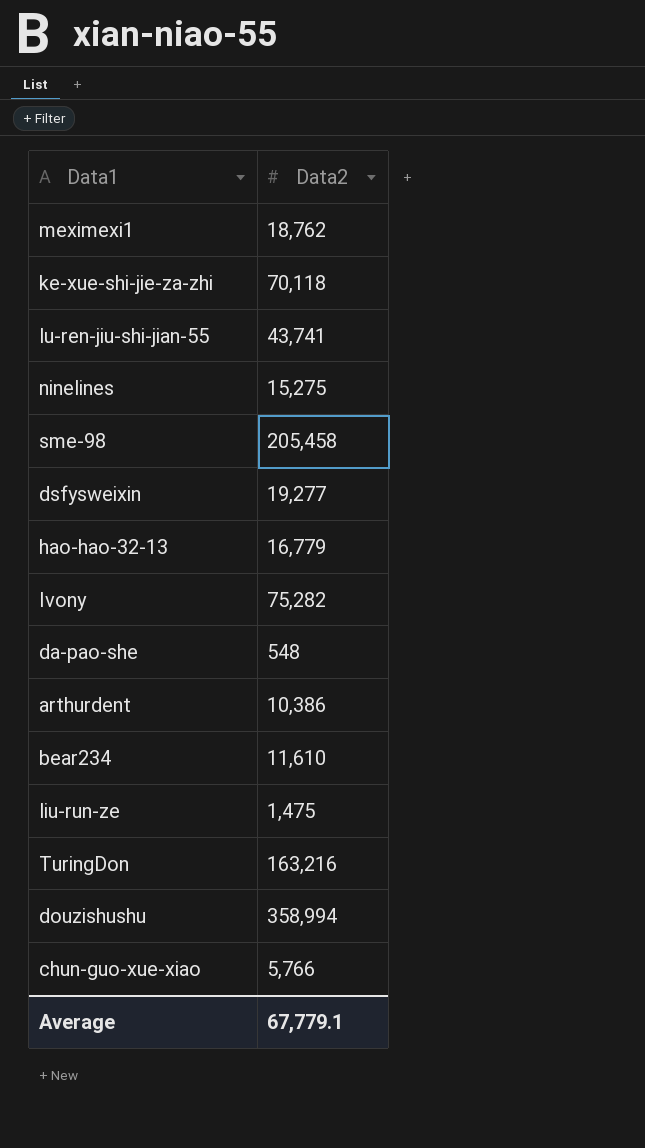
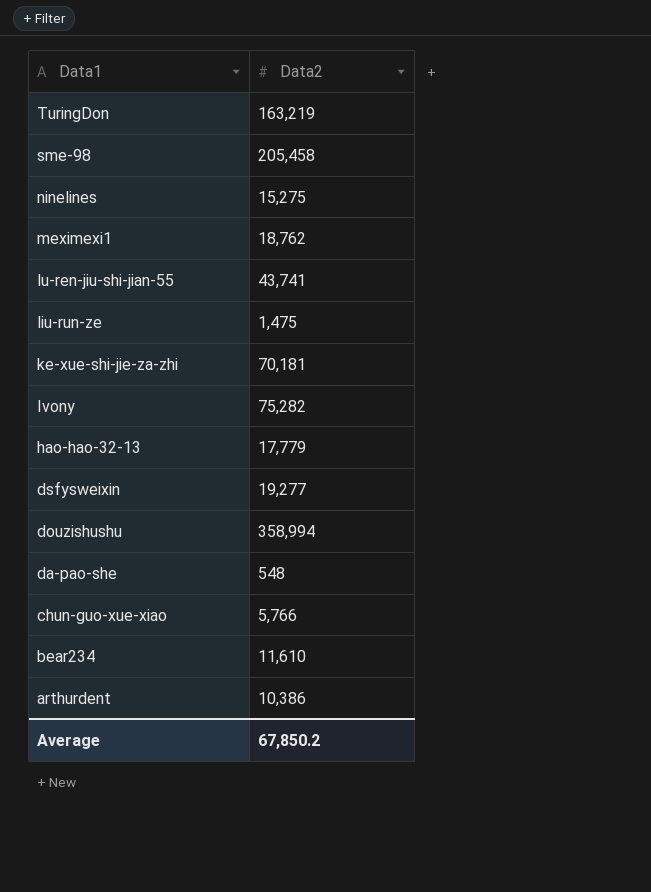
row order: none -> Data1 descending
TuringDon | Data2: 163,216 -> 163,219
ke-xue-shi-jie-za-zhi | Data2: 70,118 -> 70,181
hao-hao-32-13 | Data2: 16,779 -> 17,779
Average | Data2: 67,779.1 -> 67,850.2

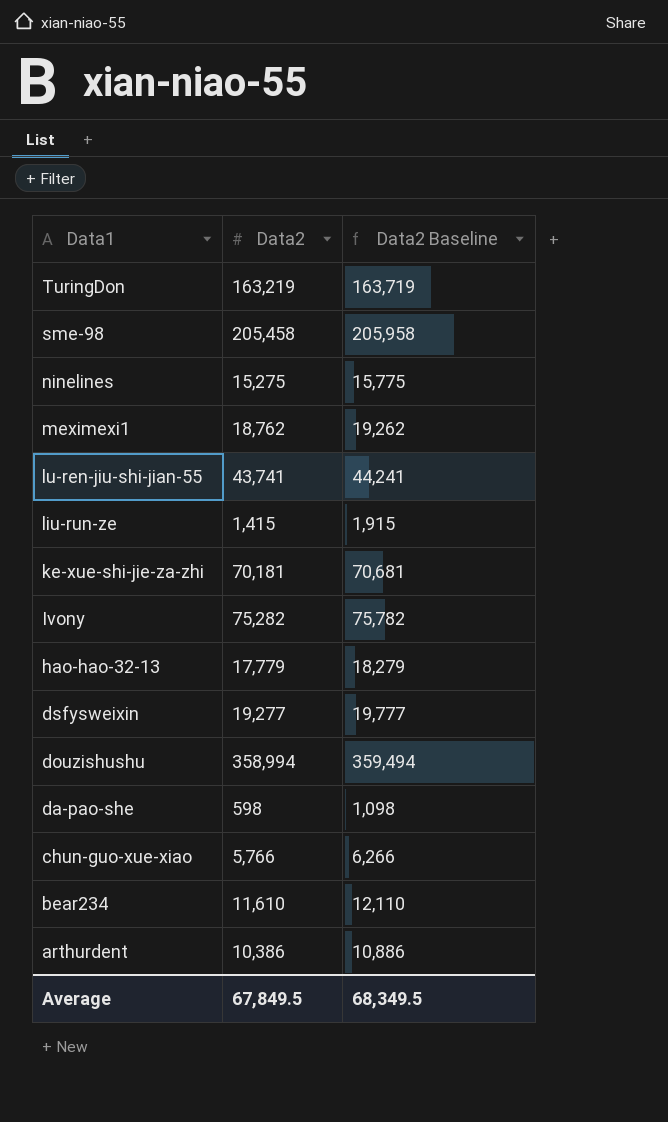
column Data2 Baseline | formula: none -> [Data2] + 500
liu-run-ze | Data2: 1,475 -> 1,415
da-pao-she | Data2: 548 -> 598
Average | Data2: 67,850.2 -> 67,849.5

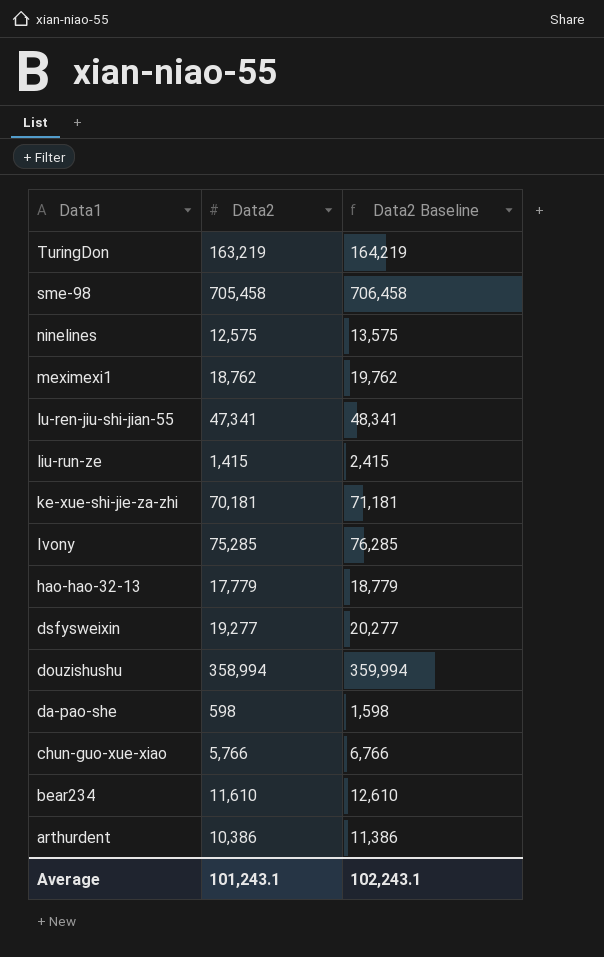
column Data2 Baseline | formula: [Data2] + 500 -> [Data2] + 1000
sme-98 | Data2: 205,458 -> 705,458
ninelines | Data2: 15,275 -> 12,575
lu-ren-jiu-shi-jian-55 | Data2: 43,741 -> 47,341
Ivony | Data2: 75,282 -> 75,285
Average | Data2: 67,849.5 -> 101,243.1
Average | Data2 Baseline: 68,349.5 -> 102,243.1

